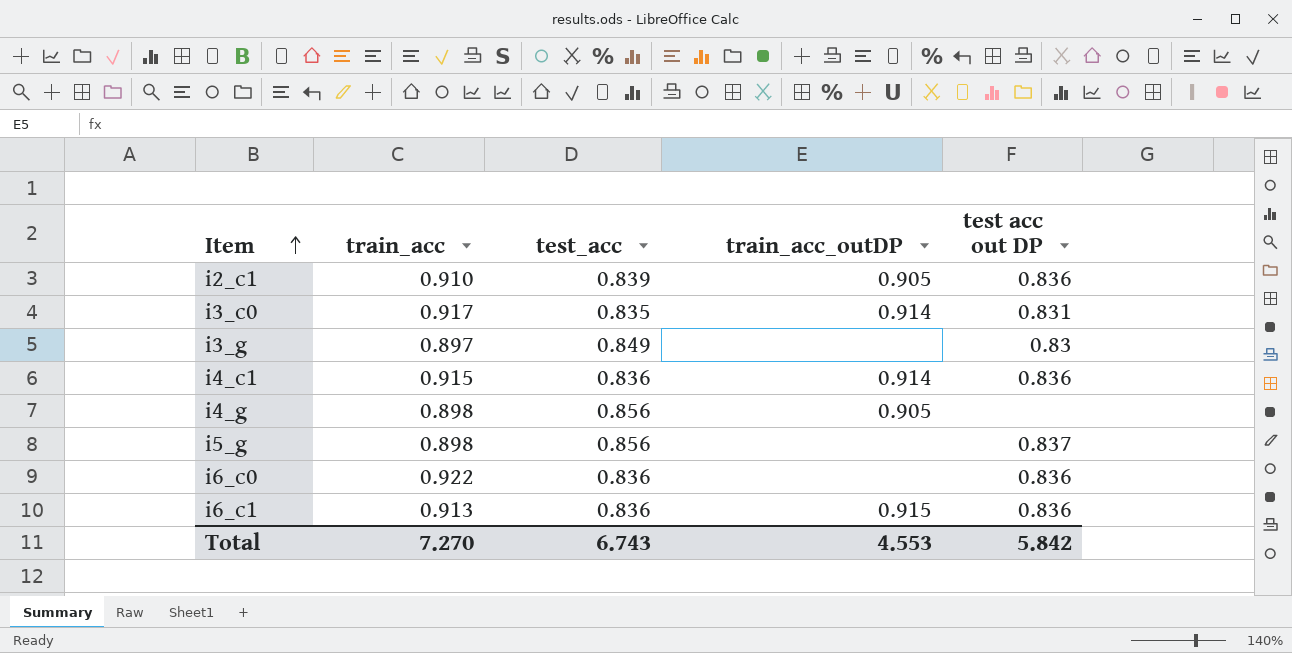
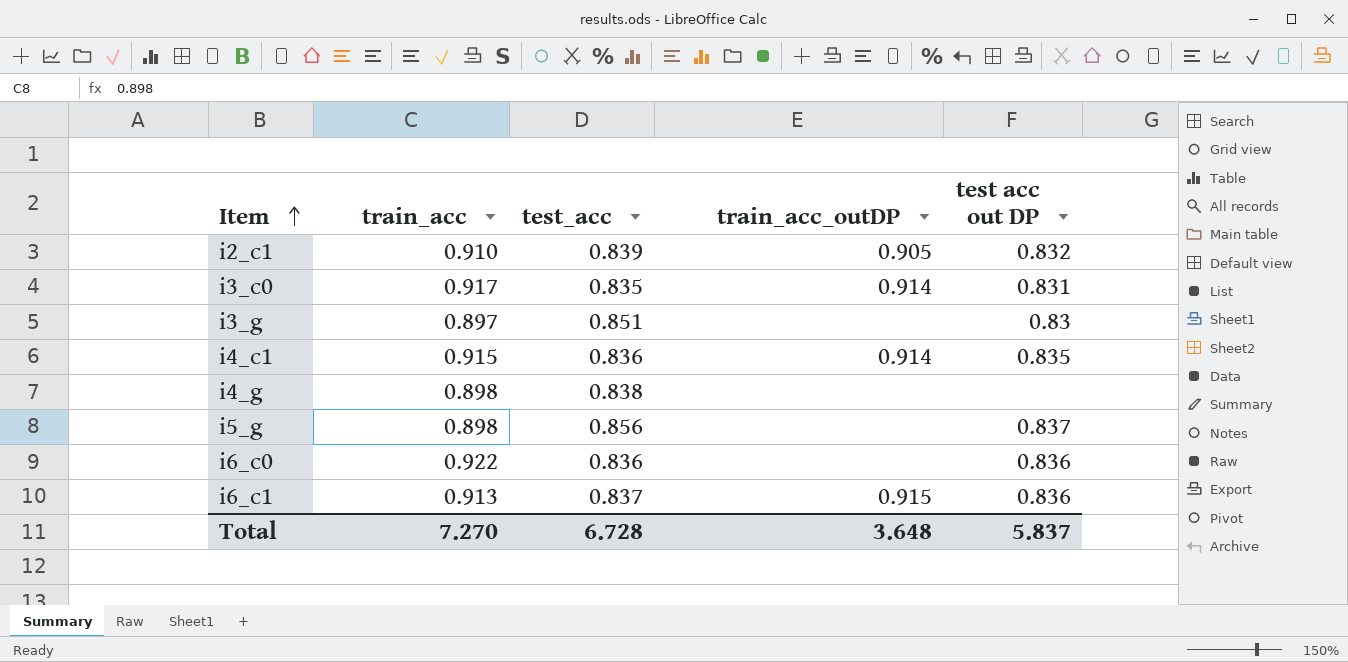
i2_c1 | test acc out DP: 0.836 -> 0.832
i3_g | test_acc: 0.849 -> 0.851
i4_c1 | test acc out DP: 0.836 -> 0.835
i4_g | test_acc: 0.856 -> 0.838
i4_g | train_acc_outDP: 0.905 -> none
i6_c1 | test_acc: 0.836 -> 0.837
Total | test_acc: 6.743 -> 6.728
Total | train_acc_outDP: 4.553 -> 3.648
Total | test acc out DP: 5.842 -> 5.837

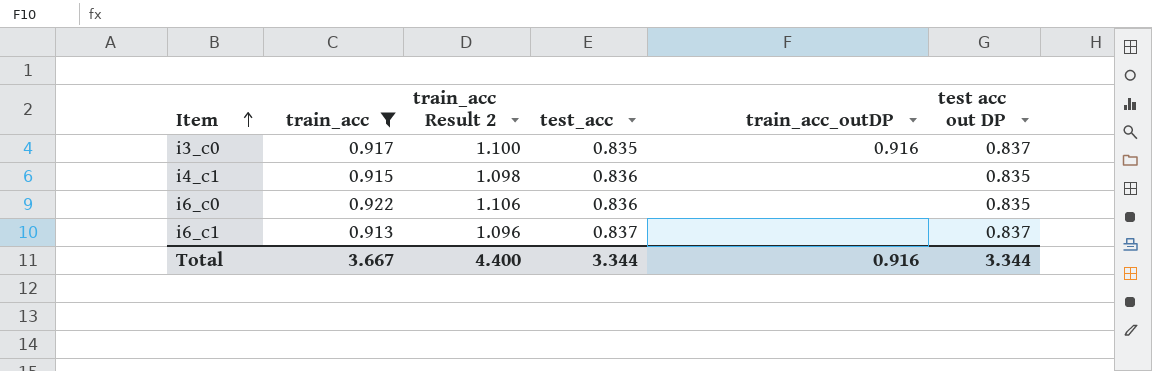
filter: none -> train_acc >= 0.913
column train_acc Result 2 | formula: none -> [train_acc] * 1.2
i3_c0 | train_acc_outDP: 0.914 -> 0.916
i3_c0 | test acc out DP: 0.831 -> 0.837
i4_c1 | train_acc_outDP: 0.914 -> none
i6_c0 | test acc out DP: 0.836 -> 0.835
i6_c1 | train_acc_outDP: 0.915 -> none
i6_c1 | test acc out DP: 0.836 -> 0.837
Total | train_acc: 7.270 -> 3.667
Total | test_acc: 6.728 -> 3.344
Total | train_acc_outDP: 3.648 -> 0.916
Total | test acc out DP: 5.837 -> 3.344

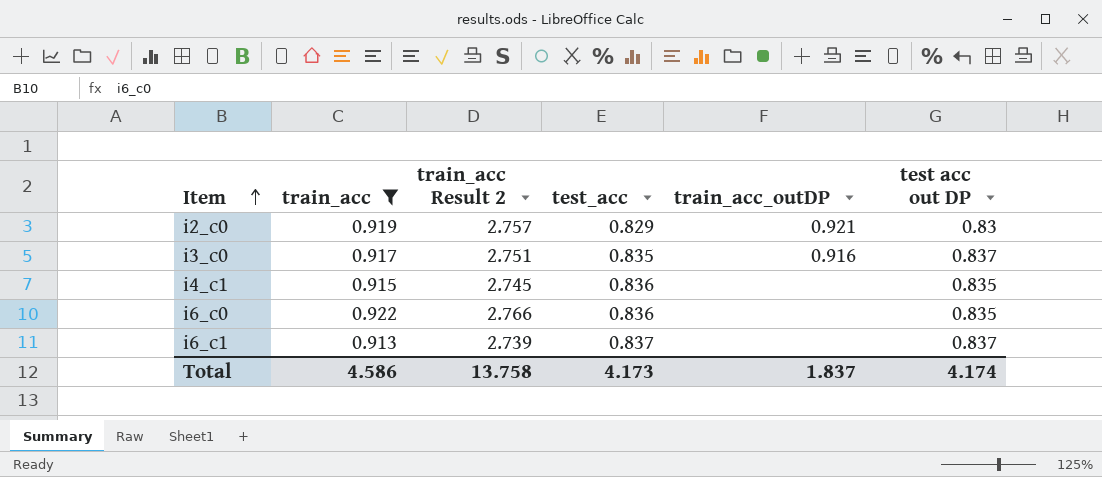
column train_acc Result 2 | formula: [train_acc] * 1.2 -> [train_acc] * 3
row i2_c0: none -> 0.919 | 2.757 | 0.829 | 0.921 | 0.83
Total | train_acc: 3.667 -> 4.586
Total | train_acc Result 2: 4.400 -> 13.758
Total | test_acc: 3.344 -> 4.173
Total | train_acc_outDP: 0.916 -> 1.837
Total | test acc out DP: 3.344 -> 4.174

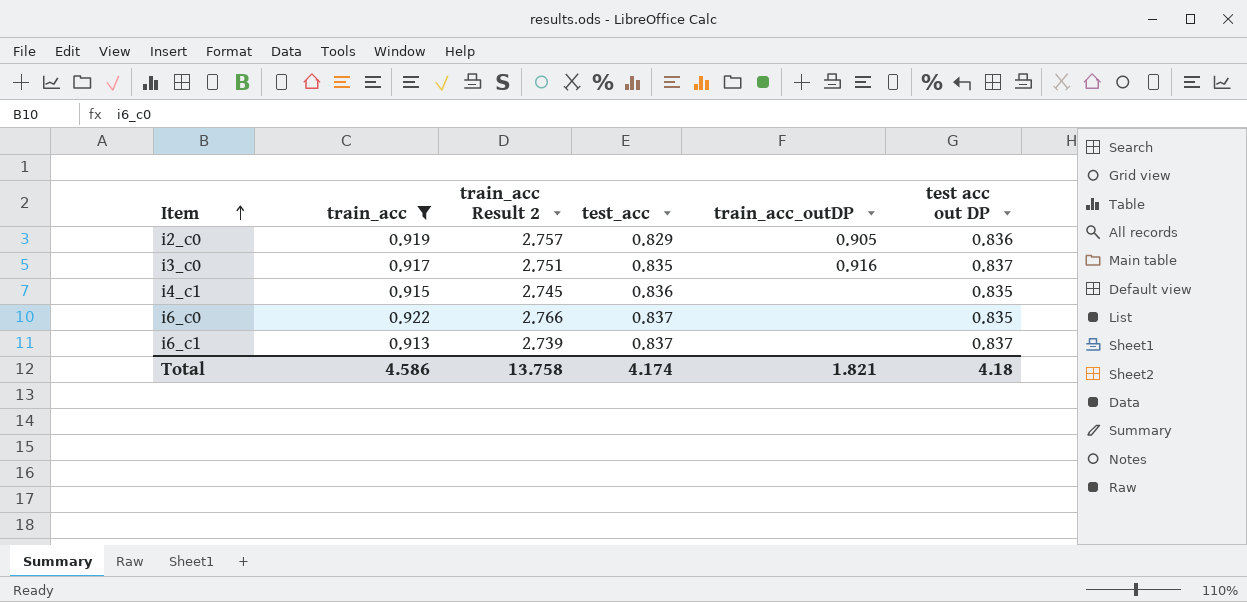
i2_c0 | train_acc_outDP: 0.921 -> 0.905
i2_c0 | test acc out DP: 0.83 -> 0.836
i6_c0 | test_acc: 0.836 -> 0.837
Total | test_acc: 4.173 -> 4.174
Total | train_acc_outDP: 1.837 -> 1.821
Total | test acc out DP: 4.174 -> 4.18

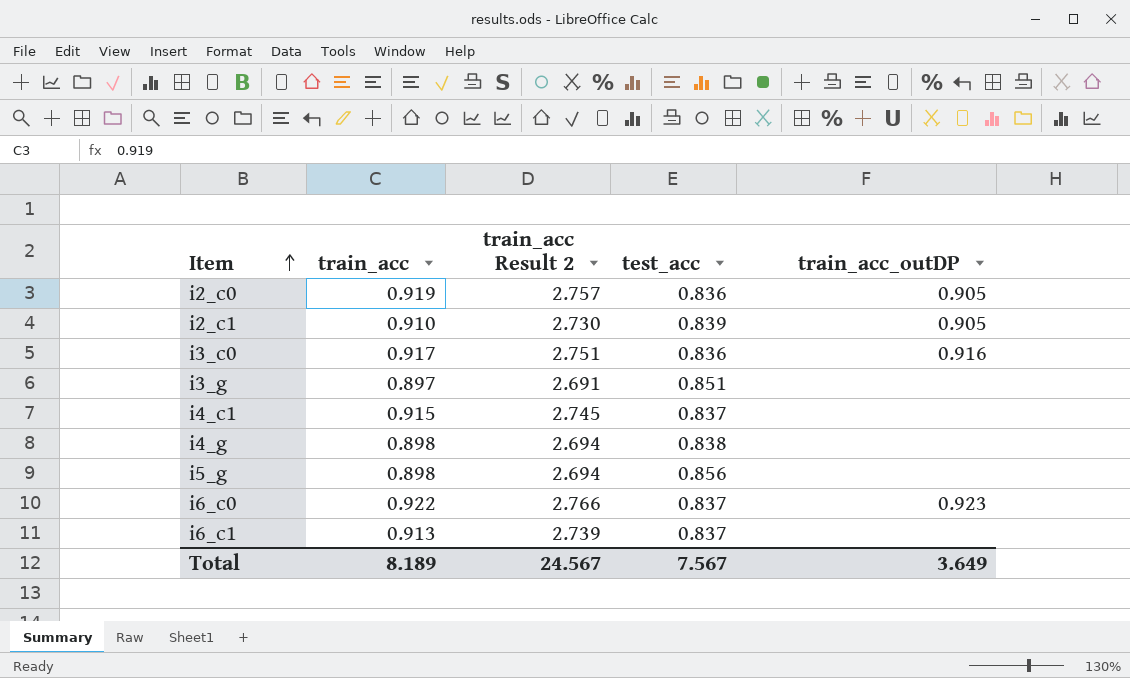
filter: train_acc >= 0.913 -> none
column test acc out DP | position: 6 -> none
i2_c0 | test_acc: 0.829 -> 0.836
i3_c0 | test_acc: 0.835 -> 0.836
i4_c1 | test_acc: 0.836 -> 0.837
i6_c0 | train_acc_outDP: none -> 0.923
Total | train_acc: 4.586 -> 8.189
Total | train_acc Result 2: 13.758 -> 24.567
Total | test_acc: 4.174 -> 7.567
Total | train_acc_outDP: 1.821 -> 3.649

